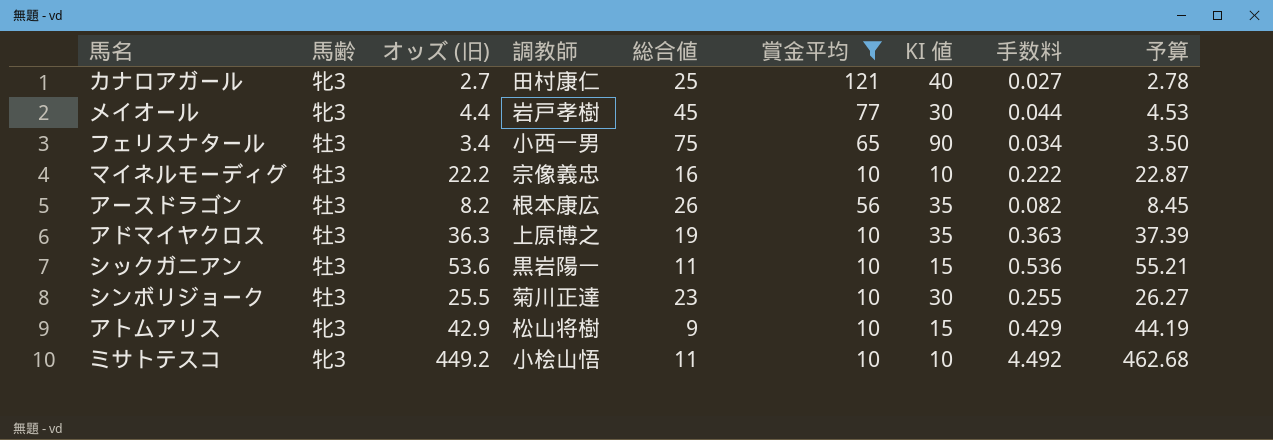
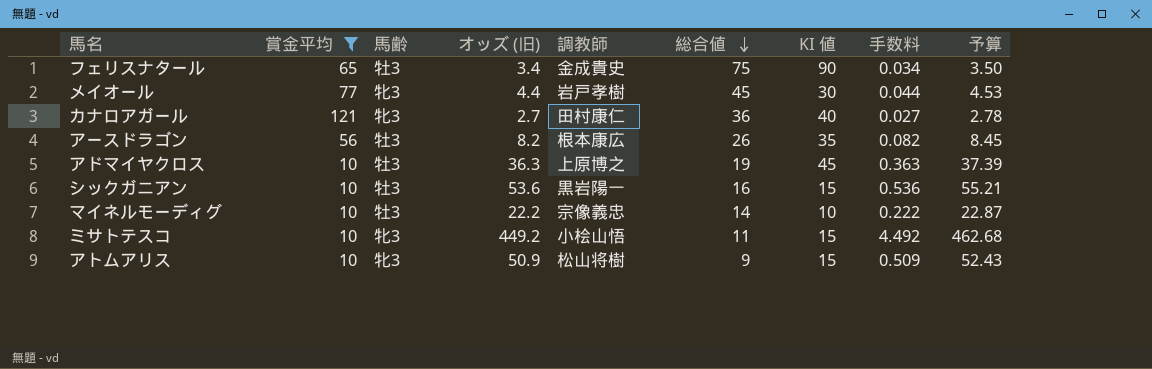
row order: none -> 総合値 descending
column 賞金平均 | position: 6 -> 2
row シンボリジョーク: 牡3 | 25.5 | 菊川正達 | 23 | 10 | 30 | 0.255 | 26.27 -> none
フェリスナタール | 調教師: 小西一男 -> 金成貴史
カナロアガール | 総合値: 25 -> 36
アドマイヤクロス | KI 値: 35 -> 45
シックガニアン | 総合値: 11 -> 16
マイネルモーディグ | 総合値: 16 -> 14
ミサトテスコ | KI 値: 10 -> 15
アトムアリス | オッズ (旧): 42.9 -> 50.9
アトムアリス | 手数料: 0.429 -> 0.509
アトムアリス | 予算: 44.19 -> 52.43

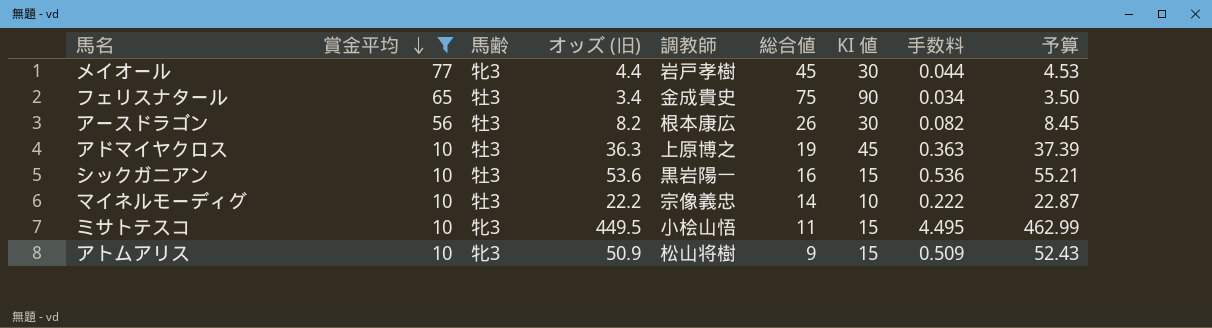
row order: 総合値 descending -> 賞金平均 descending
row カナロアガール: 121 | 牝3 | 2.7 | 田村康仁 | 36 | 40 | 0.027 | 2.78 -> none
アースドラゴン | KI 値: 35 -> 30
ミサトテスコ | オッズ (旧): 449.2 -> 449.5
ミサトテスコ | 手数料: 4.492 -> 4.495
ミサトテスコ | 予算: 462.68 -> 462.99

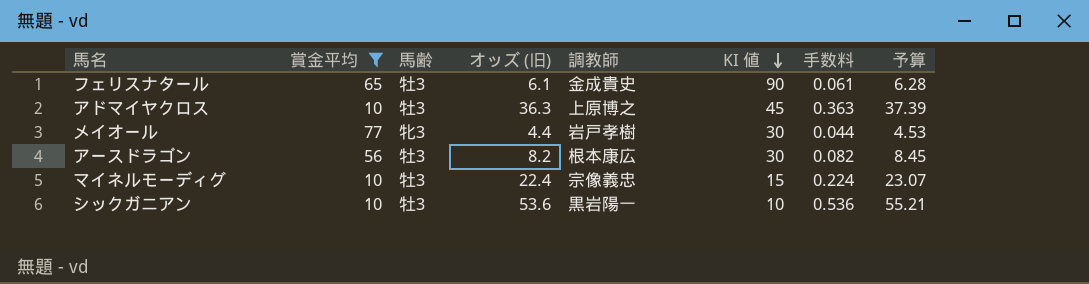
row order: 賞金平均 descending -> KI 値 descending
column 総合値 | position: 6 -> none
row ミサトテスコ: 10 | 牝3 | 449.5 | 小桧山悟 | 11 | 15 | 4.495 | 462.99 -> none
row アトムアリス: 10 | 牝3 | 50.9 | 松山将樹 | 9 | 15 | 0.509 | 52.43 -> none
フェリスナタール | オッズ (旧): 3.4 -> 6.1
フェリスナタール | 手数料: 0.034 -> 0.061
フェリスナタール | 予算: 3.50 -> 6.28
マイネルモーディグ | オッズ (旧): 22.2 -> 22.4
マイネルモーディグ | KI 値: 10 -> 15
マイネルモーディグ | 手数料: 0.222 -> 0.224
マイネルモーディグ | 予算: 22.87 -> 23.07
シックガニアン | KI 値: 15 -> 10

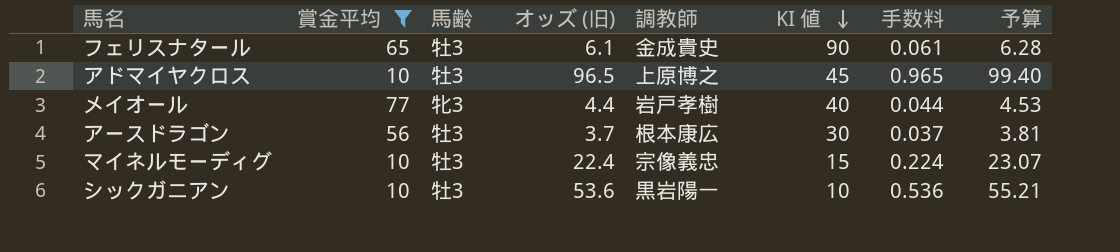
アドマイヤクロス | オッズ (旧): 36.3 -> 96.5
アドマイヤクロス | 手数料: 0.363 -> 0.965
アドマイヤクロス | 予算: 37.39 -> 99.40
メイオール | KI 値: 30 -> 40
アースドラゴン | オッズ (旧): 8.2 -> 3.7
アースドラゴン | 手数料: 0.082 -> 0.037
アースドラゴン | 予算: 8.45 -> 3.81

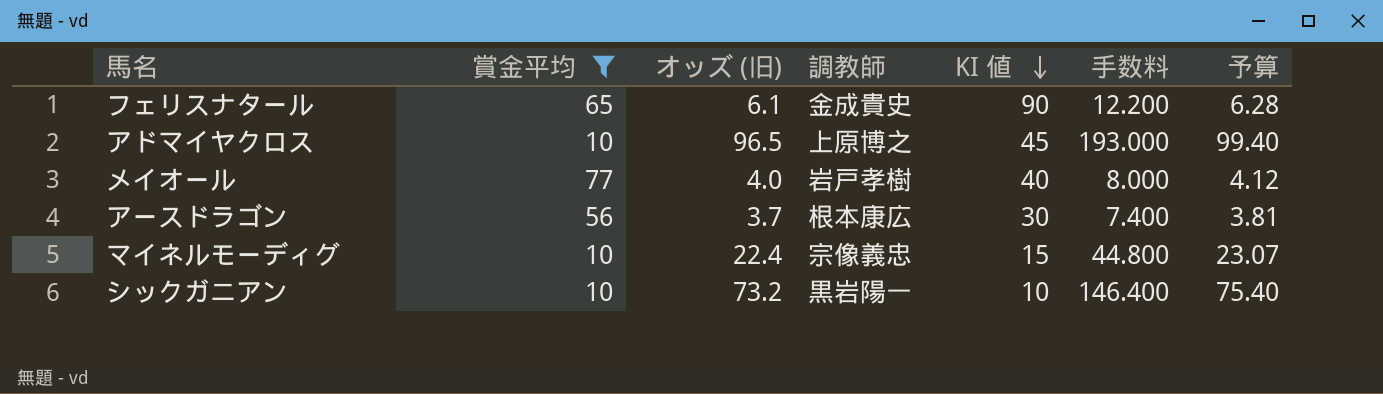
column 馬齢 | position: 3 -> none
column 手数料 | formula: [オッズ (旧)] * 0.01 -> [オッズ (旧)] * 2
メイオール | オッズ (旧): 4.4 -> 4.0
メイオール | 予算: 4.53 -> 4.12
シックガニアン | オッズ (旧): 53.6 -> 73.2
シックガニアン | 予算: 55.21 -> 75.40

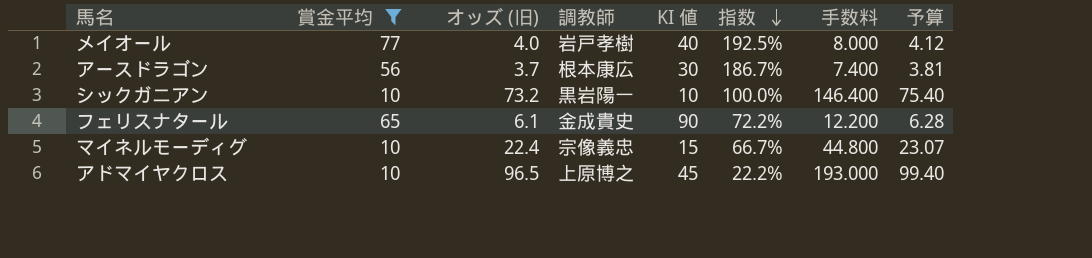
row order: KI 値 descending -> 指数 descending
column 指数 | formula: none -> [賞金平均] / [KI 値]

